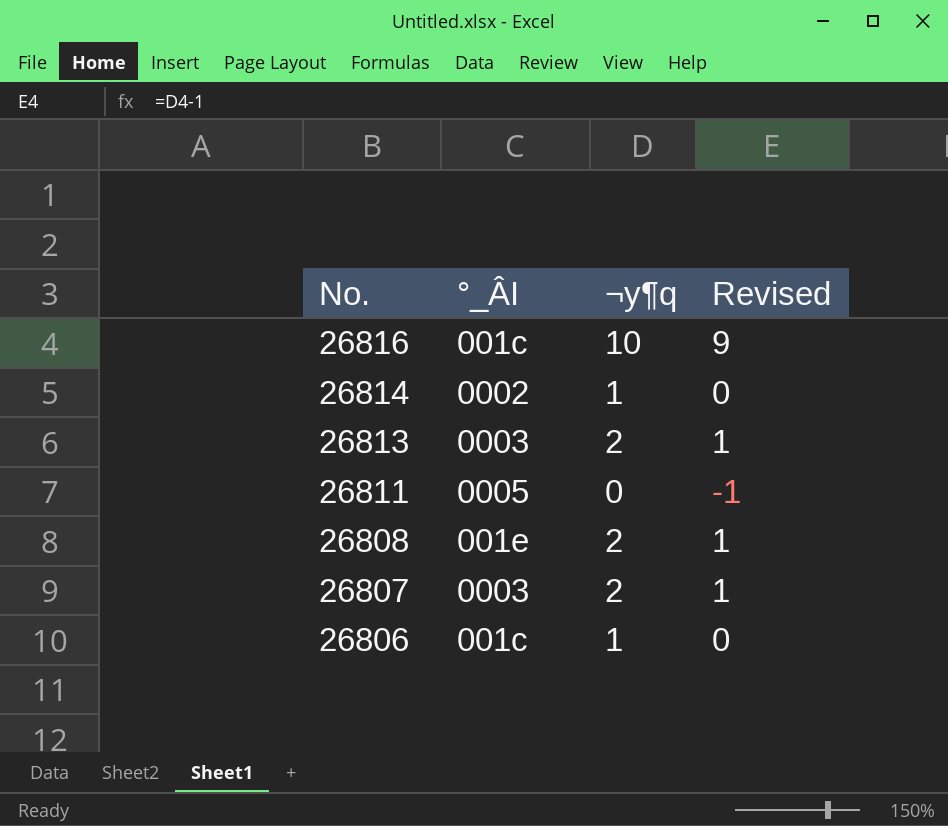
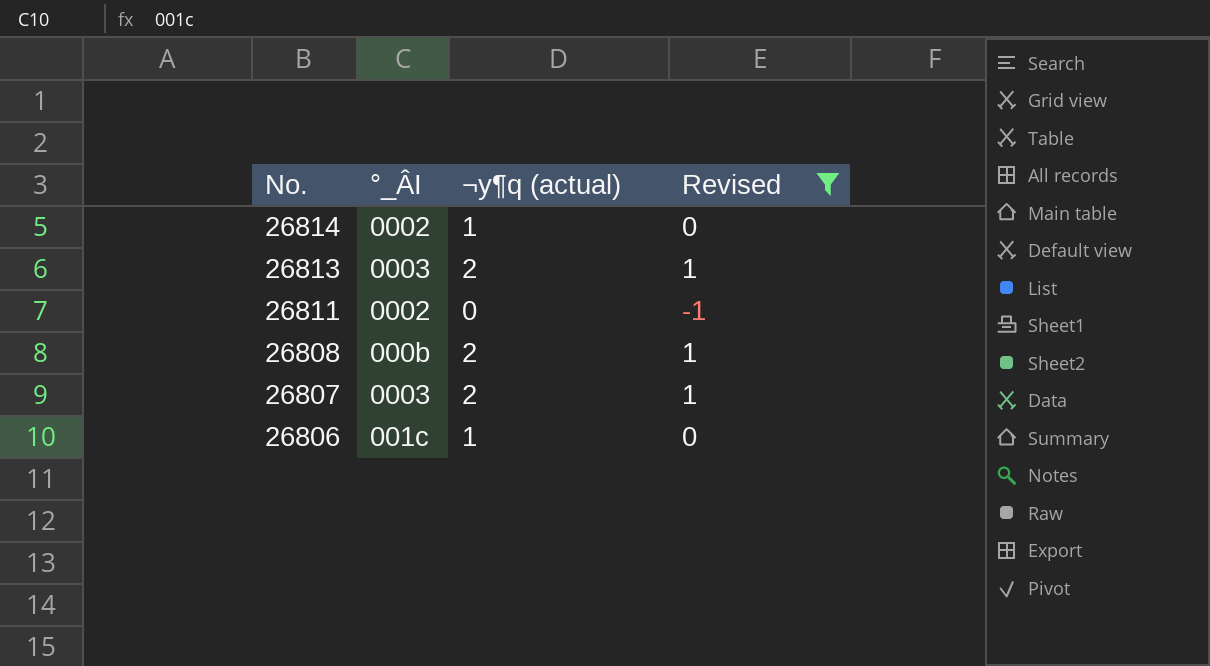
filter: none -> Revised != 9
column name: ¬y¶q -> ¬y¶q (actual)
26811 | °_ÂI: 0005 -> 0002
26808 | °_ÂI: 001e -> 000b

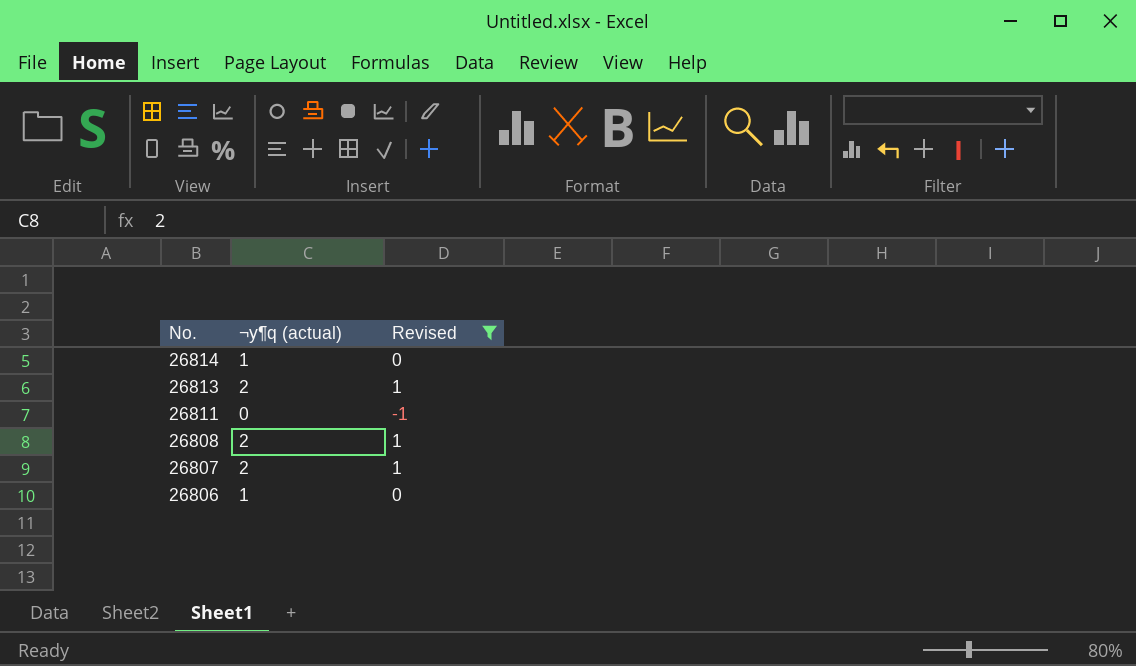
column °_ÂI | position: 2 -> none

